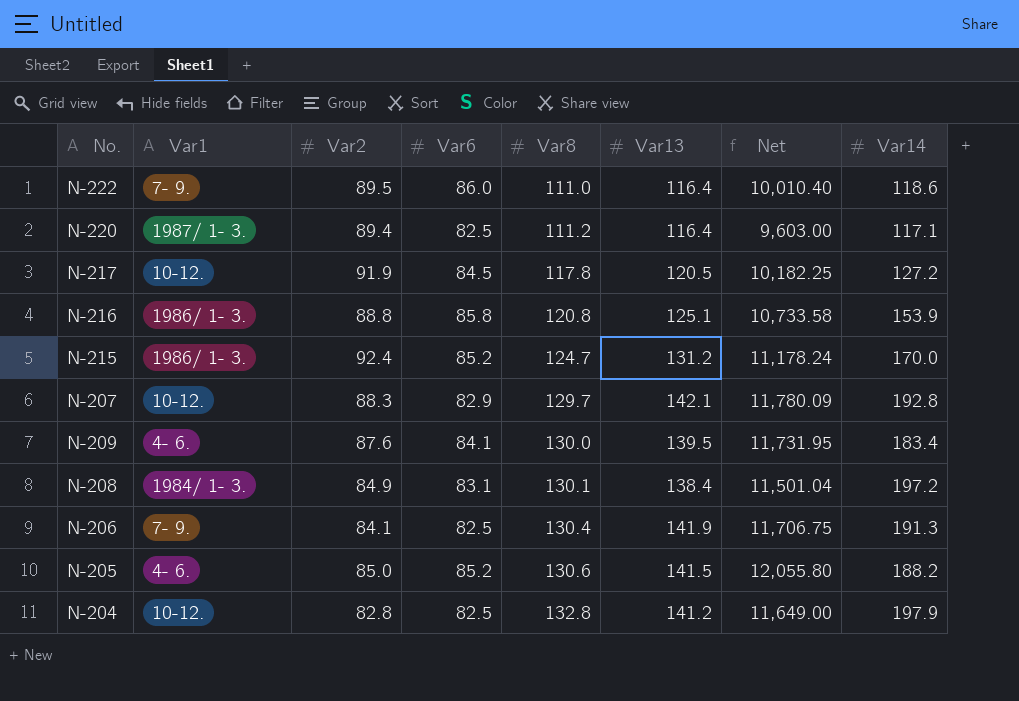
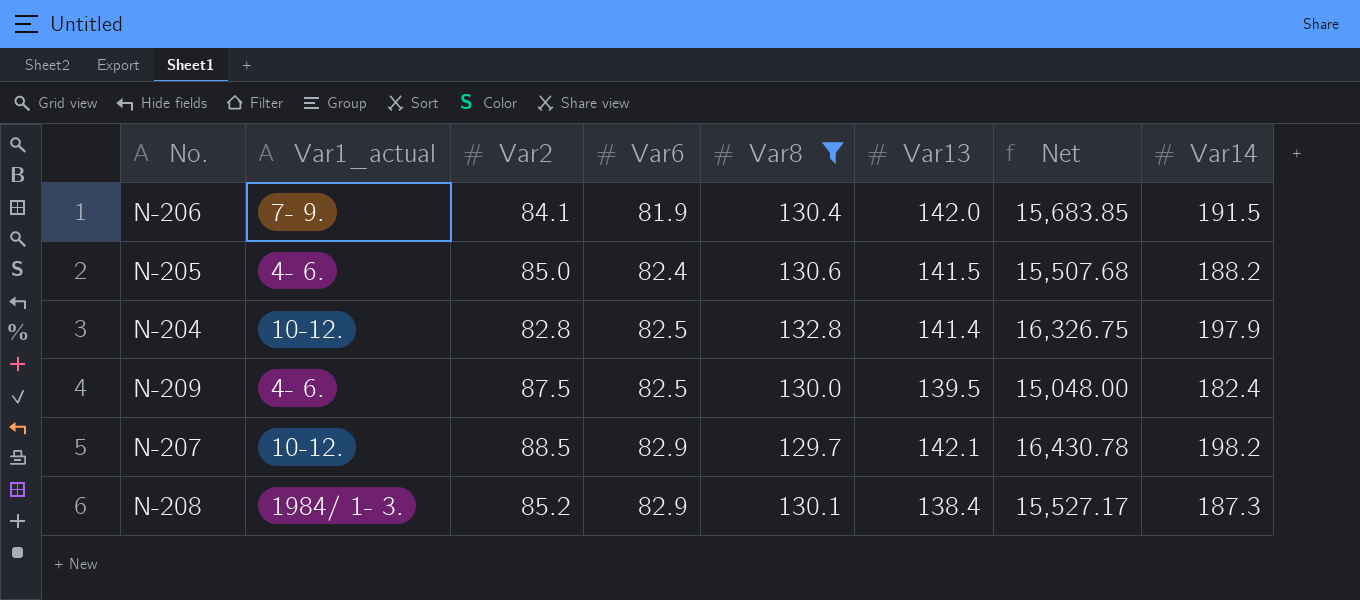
filter: none -> Var8 >= 129.7
row order: Var8 ascending -> Var6 ascending
column name: Var1 -> Var1_actual
column Net | formula: [Var6] * [Var13] -> [Var6] * [Var14]
N-206 | Var6: 82.5 -> 81.9
N-206 | Var13: 141.9 -> 142.0
N-206 | Var14: 191.3 -> 191.5
N-205 | Var6: 85.2 -> 82.4
N-204 | Var13: 141.2 -> 141.4
N-209 | Var2: 87.6 -> 87.5
N-209 | Var6: 84.1 -> 82.5
N-209 | Var14: 183.4 -> 182.4
N-207 | Var2: 88.3 -> 88.5
N-207 | Var14: 192.8 -> 198.2
N-208 | Var2: 84.9 -> 85.2
N-208 | Var6: 83.1 -> 82.9
N-208 | Var14: 197.2 -> 187.3

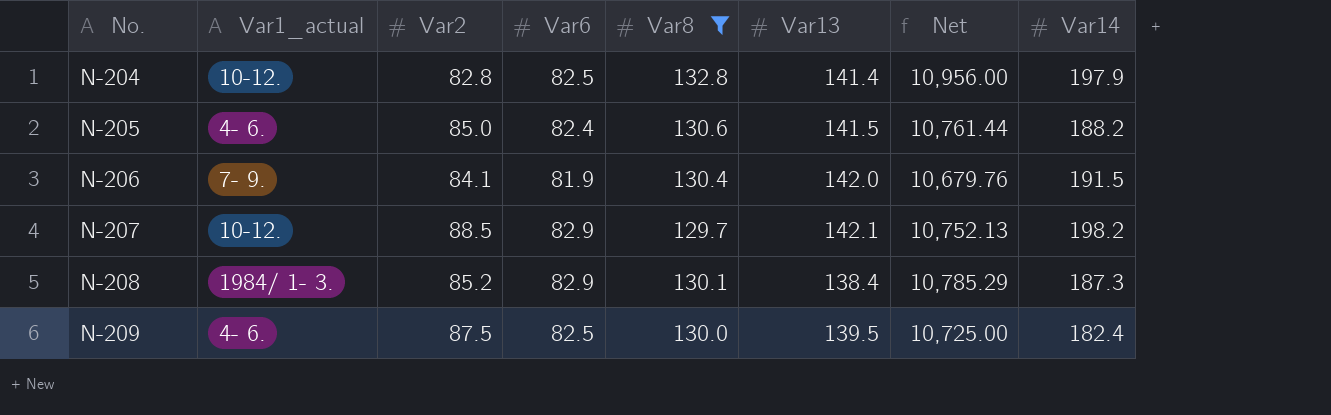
row order: Var6 ascending -> No. ascending
column Net | formula: [Var6] * [Var14] -> [Var6] * [Var8]

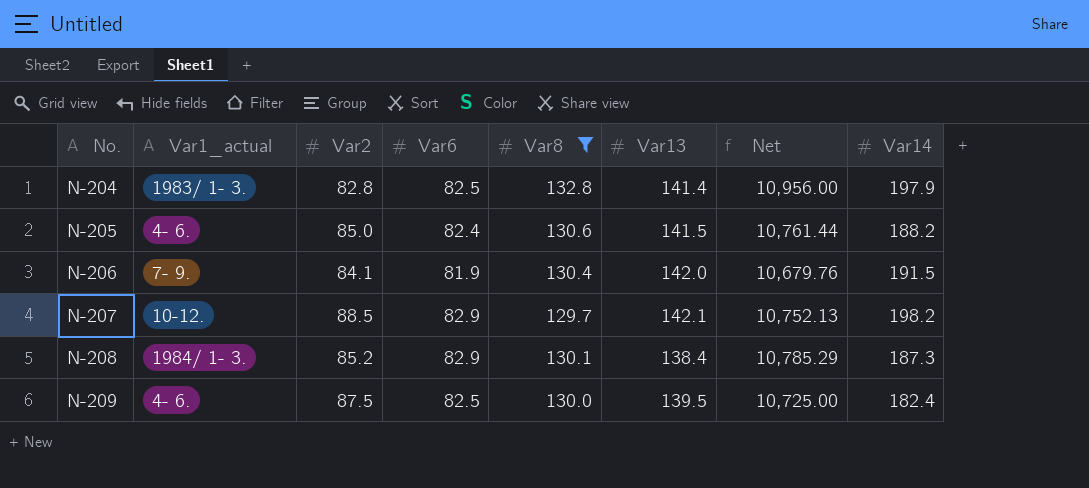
N-204 | Var1_actual: 10-12. -> 1983/ 1- 3.

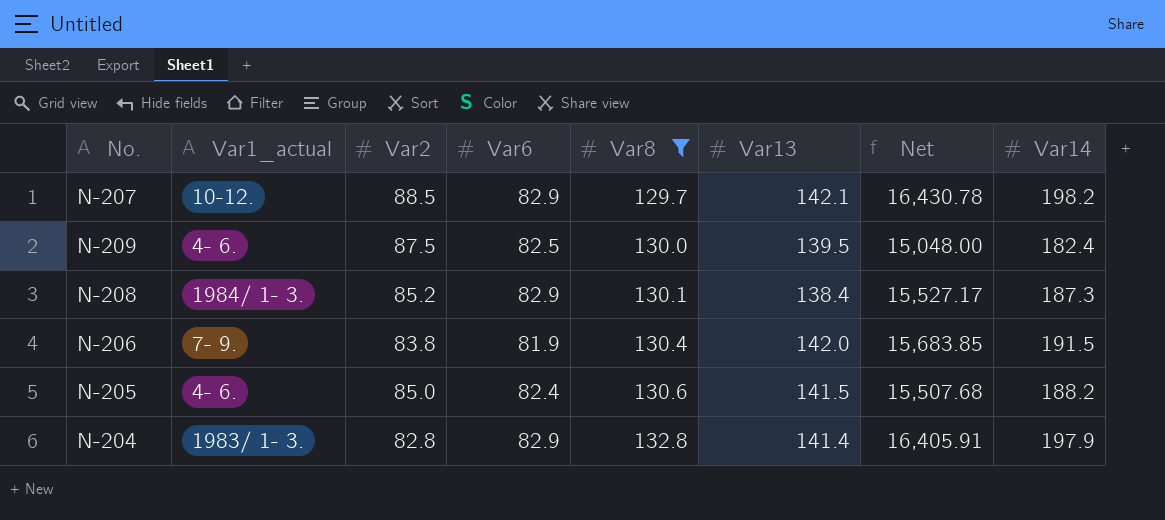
row order: No. ascending -> Var8 ascending
column Net | formula: [Var6] * [Var8] -> [Var6] * [Var14]
N-206 | Var2: 84.1 -> 83.8
N-204 | Var6: 82.5 -> 82.9

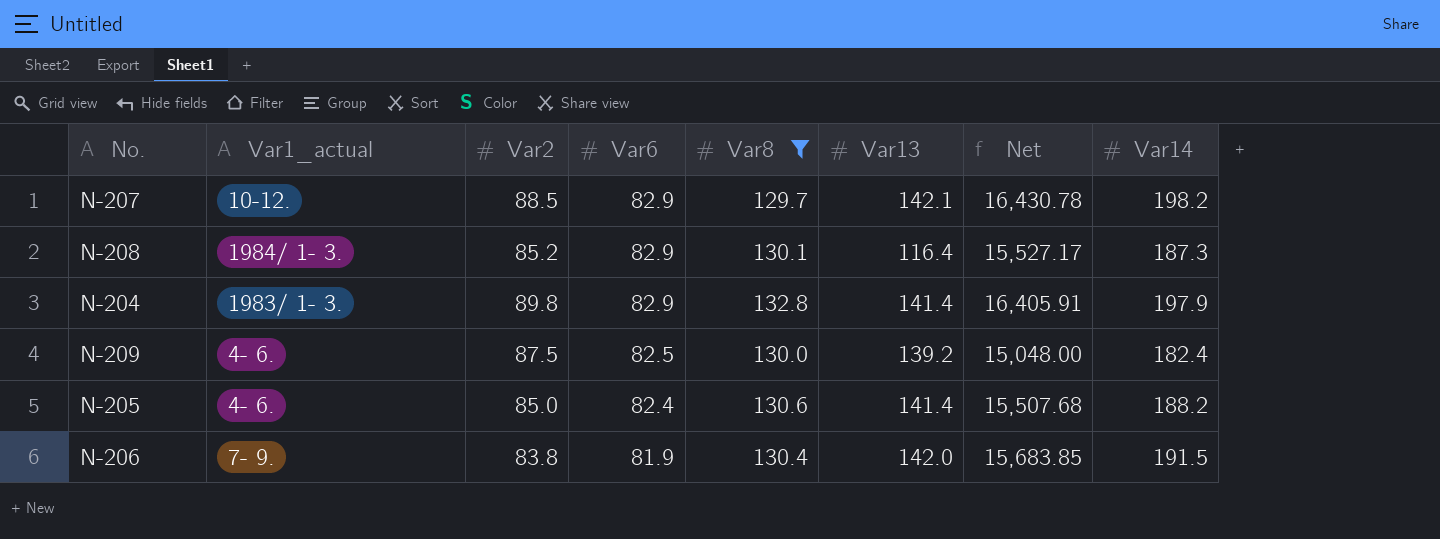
row order: Var8 ascending -> Var6 descending
N-208 | Var13: 138.4 -> 116.4
N-204 | Var2: 82.8 -> 89.8
N-209 | Var13: 139.5 -> 139.2
N-205 | Var13: 141.5 -> 141.4

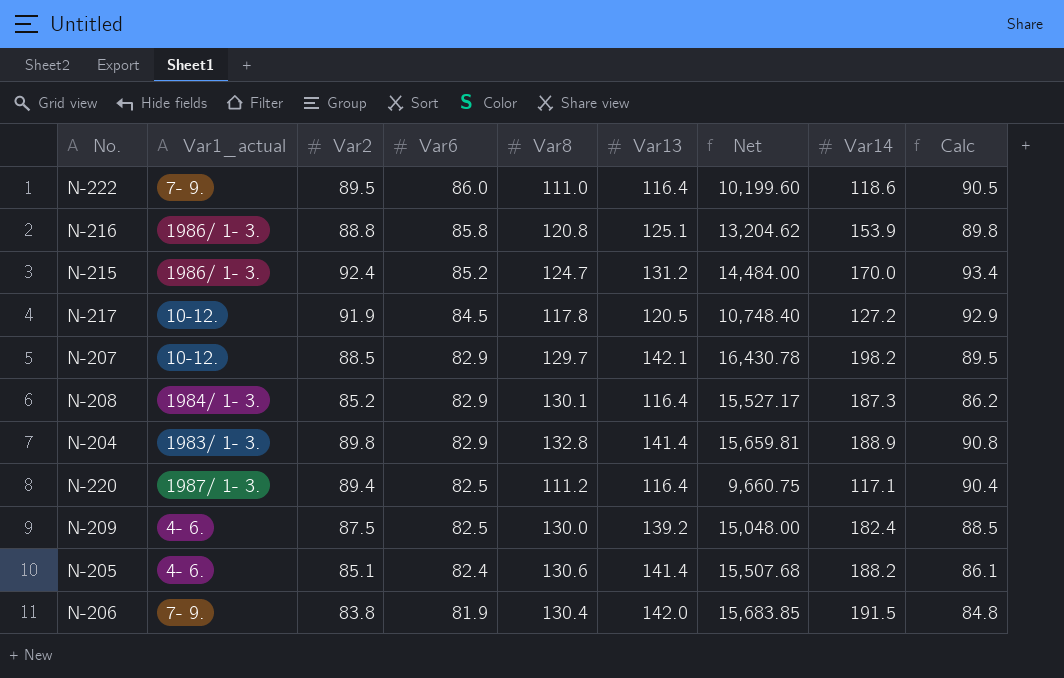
filter: Var8 >= 129.7 -> none
column Calc | formula: none -> [Var2] + 1
N-204 | Net: 16,405.91 -> 15,659.81
N-204 | Var14: 197.9 -> 188.9
N-205 | Var2: 85.0 -> 85.1

